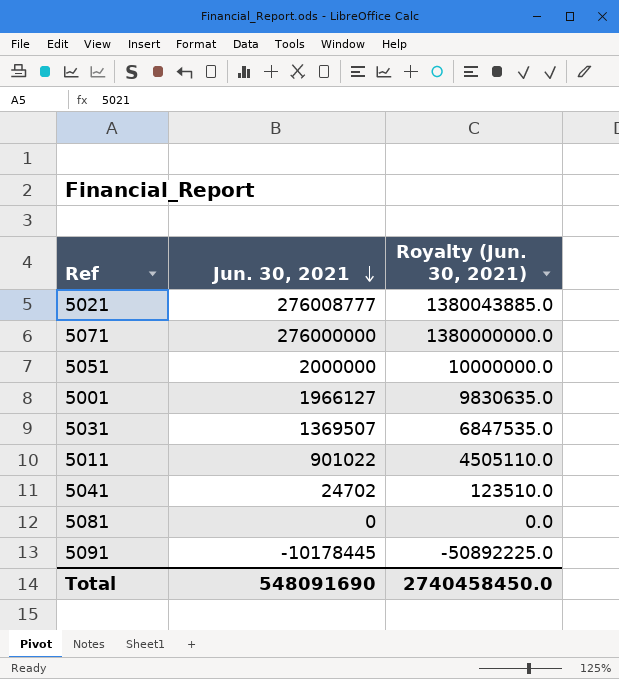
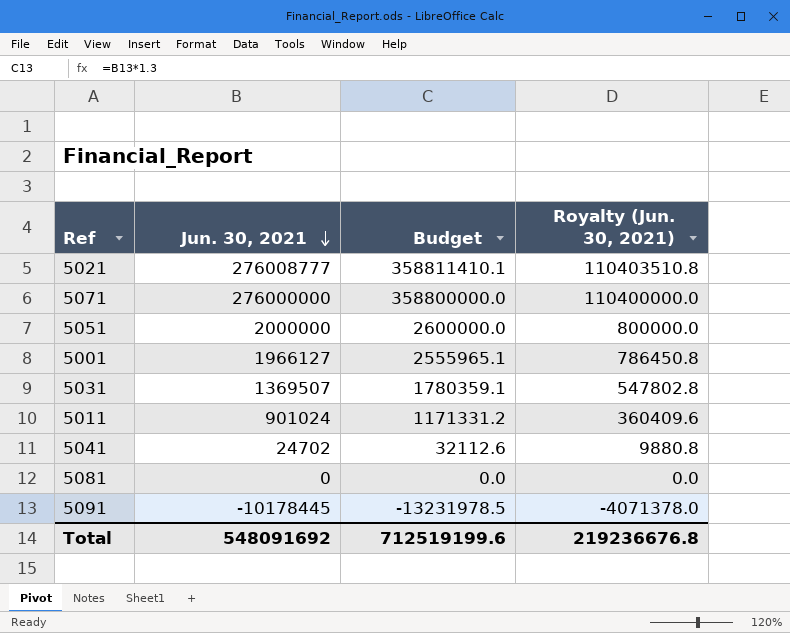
column Budget | formula: none -> [Jun. 30, 2021] * 1.3
column Royalty (Jun. 30, 2021) | formula: [Jun. 30, 2021] * 5 -> [Jun. 30, 2021] * 0.4
5011 | Jun. 30, 2021: 901022 -> 901024
Total | Jun. 30, 2021: 548091690 -> 548091692
Total | Royalty (Jun. 30, 2021): 2740458450.0 -> 219236676.8

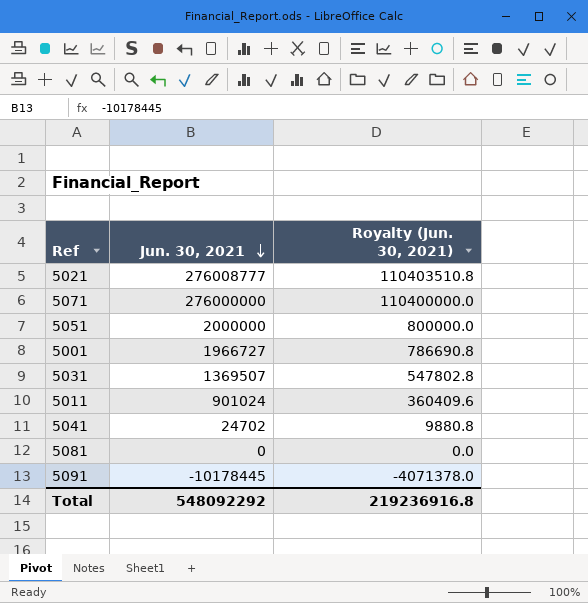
column Budget | formula: [Jun. 30, 2021] * 1.3 -> none
5001 | Jun. 30, 2021: 1966127 -> 1966727
5001 | Royalty (Jun. 30, 2021): 786450.8 -> 786690.8
Total | Jun. 30, 2021: 548091692 -> 548092292
Total | Royalty (Jun. 30, 2021): 219236676.8 -> 219236916.8

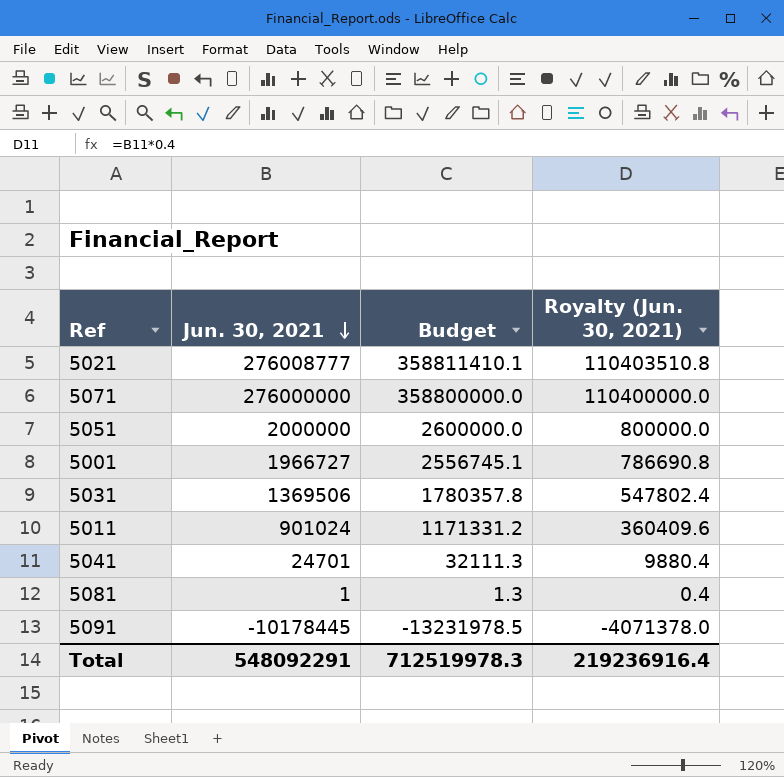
column Budget | formula: none -> [Jun. 30, 2021] * 1.3
5031 | Jun. 30, 2021: 1369507 -> 1369506
5031 | Royalty (Jun. 30, 2021): 547802.8 -> 547802.4
5041 | Jun. 30, 2021: 24702 -> 24701
5041 | Royalty (Jun. 30, 2021): 9880.8 -> 9880.4
5081 | Jun. 30, 2021: 0 -> 1
5081 | Royalty (Jun. 30, 2021): 0.0 -> 0.4
Total | Jun. 30, 2021: 548092292 -> 548092291
Total | Royalty (Jun. 30, 2021): 219236916.8 -> 219236916.4

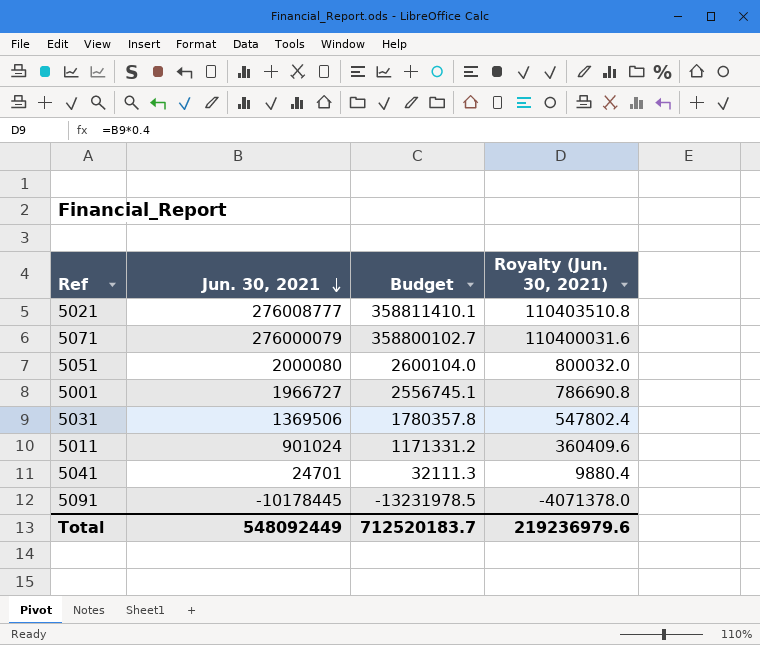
row 5081: 1 | 1.3 | 0.4 -> none
5071 | Jun. 30, 2021: 276000000 -> 276000079
5071 | Budget: 358800000.0 -> 358800102.7
5071 | Royalty (Jun. 30, 2021): 110400000.0 -> 110400031.6
5051 | Jun. 30, 2021: 2000000 -> 2000080
5051 | Budget: 2600000.0 -> 2600104.0
5051 | Royalty (Jun. 30, 2021): 800000.0 -> 800032.0
Total | Jun. 30, 2021: 548092291 -> 548092449
Total | Budget: 712519978.3 -> 712520183.7
Total | Royalty (Jun. 30, 2021): 219236916.4 -> 219236979.6

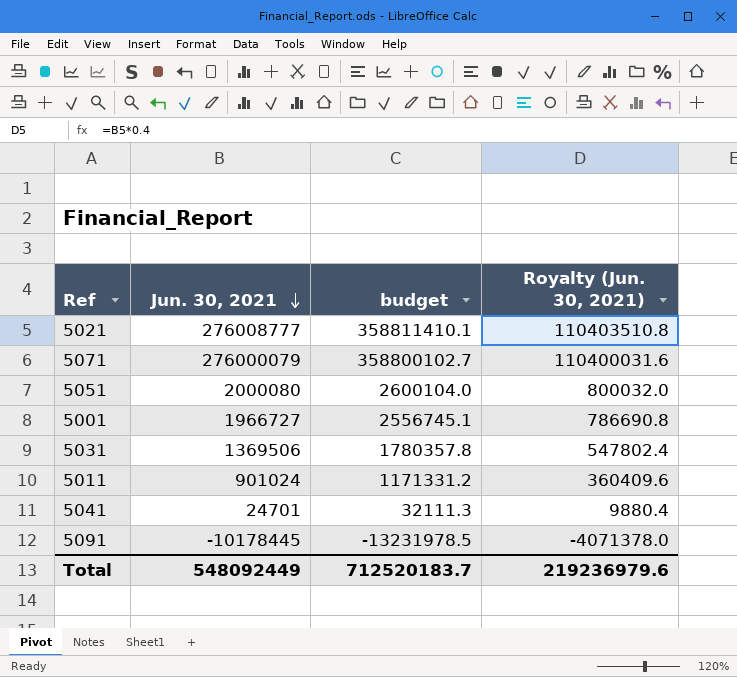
column name: Budget -> budget

